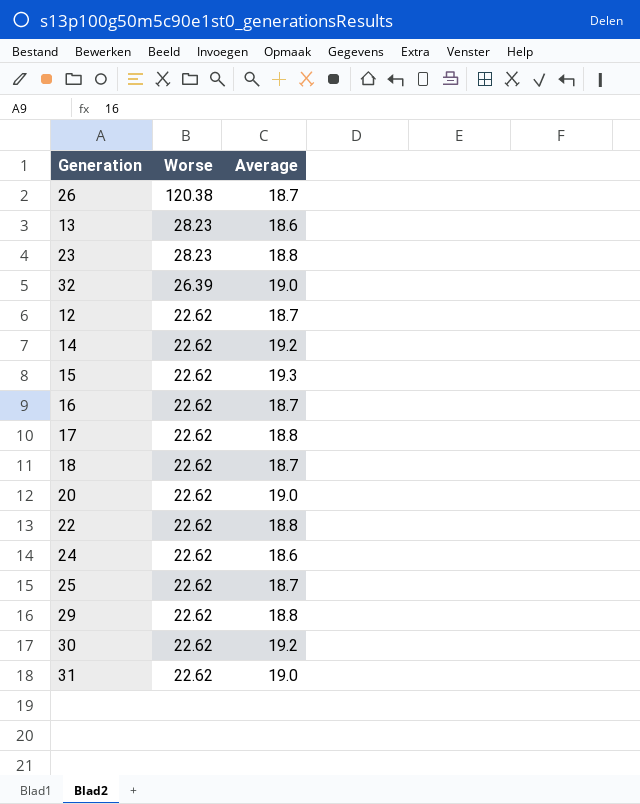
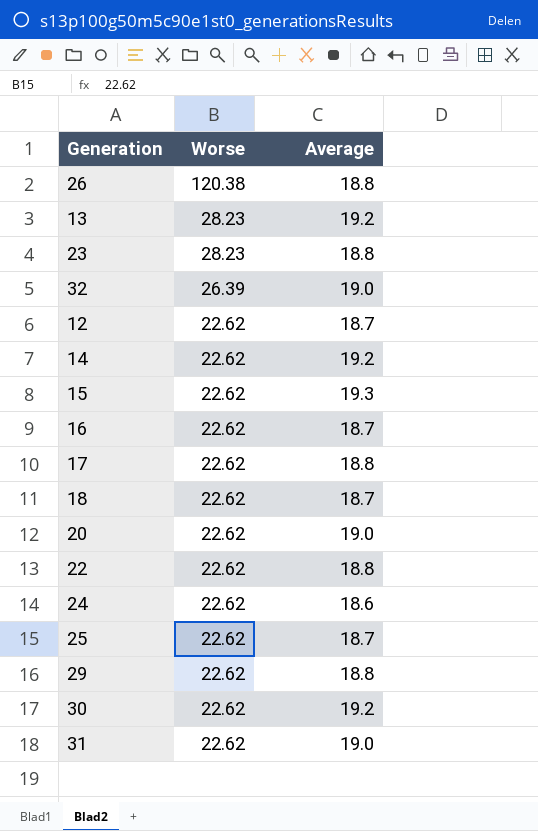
26 | Average: 18.7 -> 18.8
13 | Average: 18.6 -> 19.2

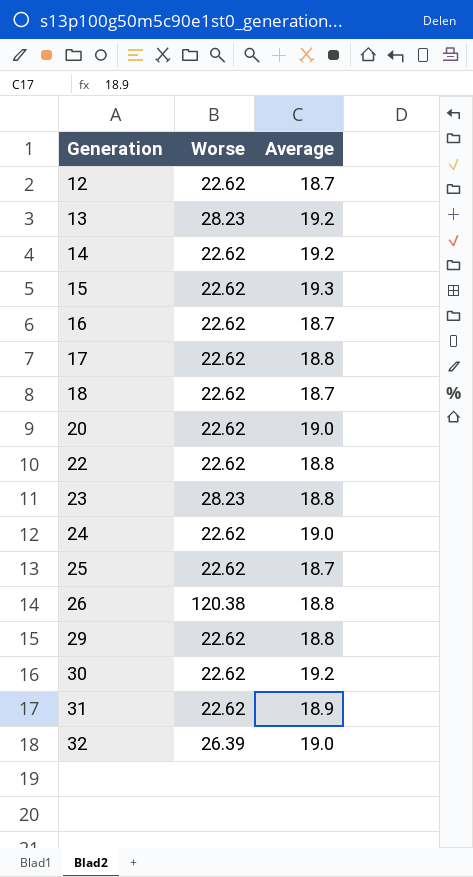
row order: Worse descending -> Generation ascending
24 | Average: 18.6 -> 19.0
31 | Average: 19.0 -> 18.9

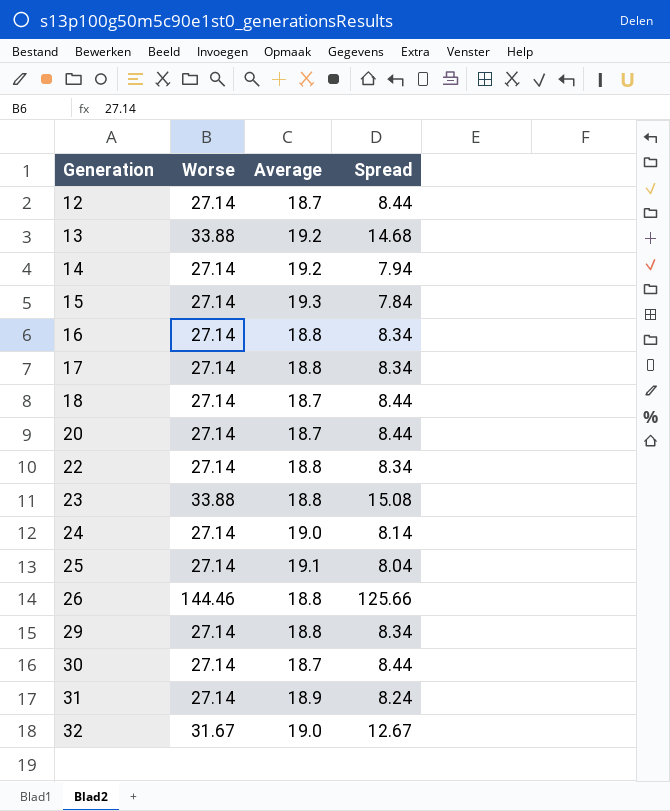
column Spread | formula: none -> [Worse] - [Average]
12 | Worse: 22.62 -> 27.14
13 | Worse: 28.23 -> 33.88
14 | Worse: 22.62 -> 27.14
15 | Worse: 22.62 -> 27.14
16 | Worse: 22.62 -> 27.14
16 | Average: 18.7 -> 18.8
17 | Worse: 22.62 -> 27.14
18 | Worse: 22.62 -> 27.14
20 | Worse: 22.62 -> 27.14
20 | Average: 19.0 -> 18.7
22 | Worse: 22.62 -> 27.14
23 | Worse: 28.23 -> 33.88
24 | Worse: 22.62 -> 27.14
25 | Worse: 22.62 -> 27.14
25 | Average: 18.7 -> 19.1
26 | Worse: 120.38 -> 144.46
29 | Worse: 22.62 -> 27.14
30 | Worse: 22.62 -> 27.14
30 | Average: 19.2 -> 18.7
31 | Worse: 22.62 -> 27.14
32 | Worse: 26.39 -> 31.67

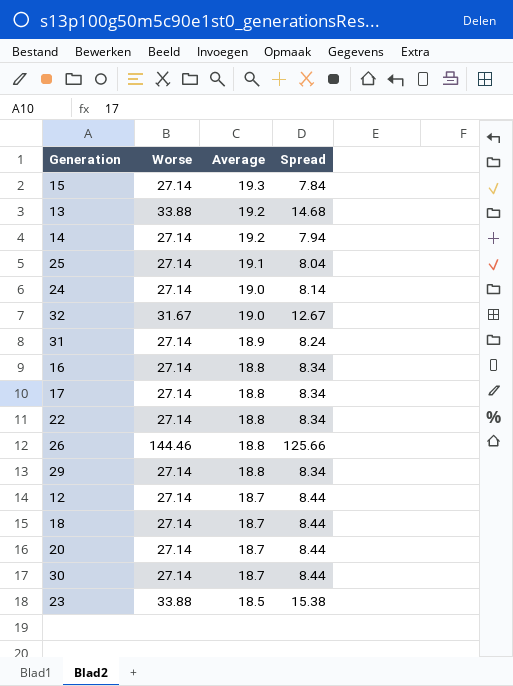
row order: Generation ascending -> Average descending
23 | Average: 18.8 -> 18.5
23 | Spread: 15.08 -> 15.38

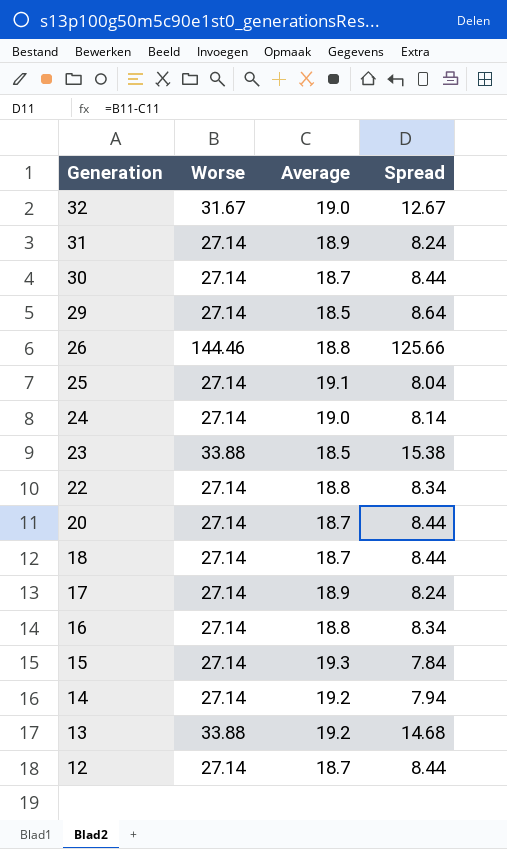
row order: Average descending -> Generation descending
29 | Average: 18.8 -> 18.5
29 | Spread: 8.34 -> 8.64
17 | Average: 18.8 -> 18.9
17 | Spread: 8.34 -> 8.24

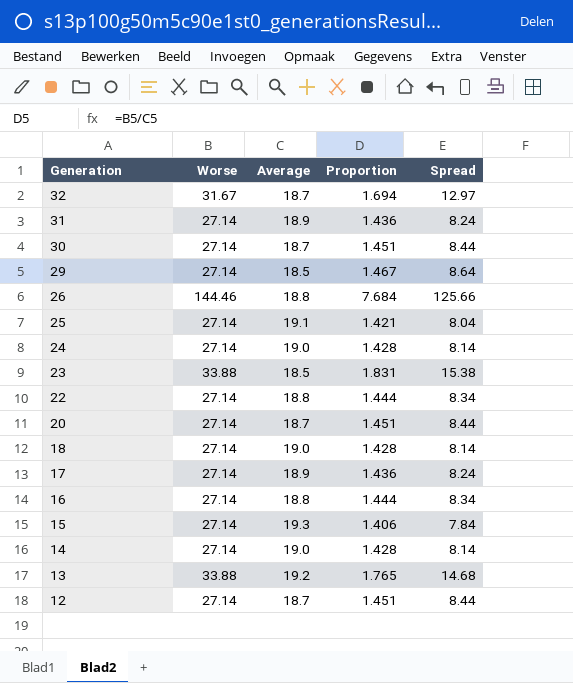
column Proportion | formula: none -> [Worse] / [Average]
32 | Average: 19.0 -> 18.7
32 | Spread: 12.67 -> 12.97
18 | Average: 18.7 -> 19.0
18 | Spread: 8.44 -> 8.14
14 | Average: 19.2 -> 19.0
14 | Spread: 7.94 -> 8.14

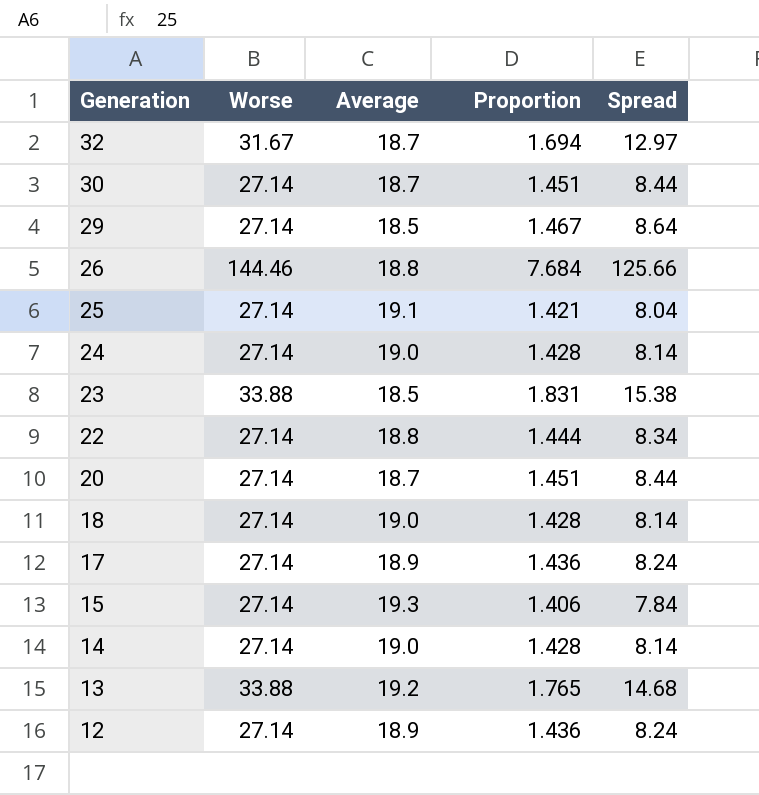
row 31: 27.14 | 18.9 | 1.436 | 8.24 -> none
row 16: 27.14 | 18.8 | 1.444 | 8.34 -> none
12 | Average: 18.7 -> 18.9
12 | Proportion: 1.451 -> 1.436
12 | Spread: 8.44 -> 8.24

